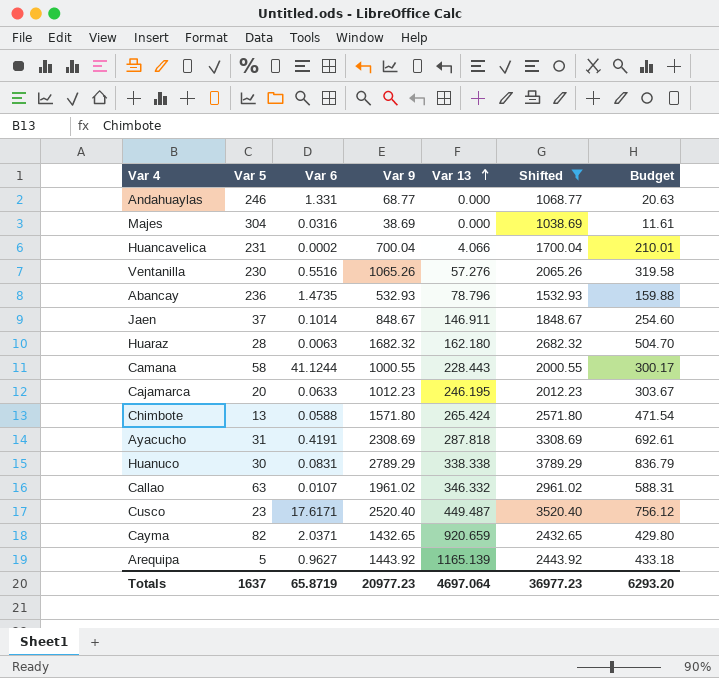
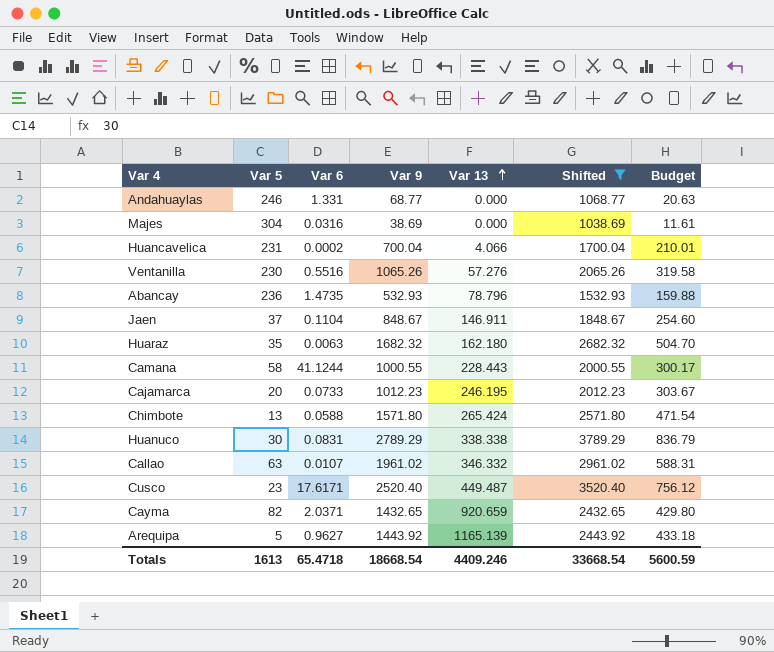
row Ayacucho: 31 | 0.4191 | 2308.69 | 287.818 | 3308.69 | 692.61 -> none
Jaen | Var 6: 0.1014 -> 0.1104
Huaraz | Var 5: 28 -> 35
Cajamarca | Var 6: 0.0633 -> 0.0733
Totals | Var 5: 1637 -> 1613
Totals | Var 6: 65.8719 -> 65.4718
Totals | Var 9: 20977.23 -> 18668.54
Totals | Var 13: 4697.064 -> 4409.246
Totals | Shifted: 36977.23 -> 33668.54
Totals | Budget: 6293.20 -> 5600.59

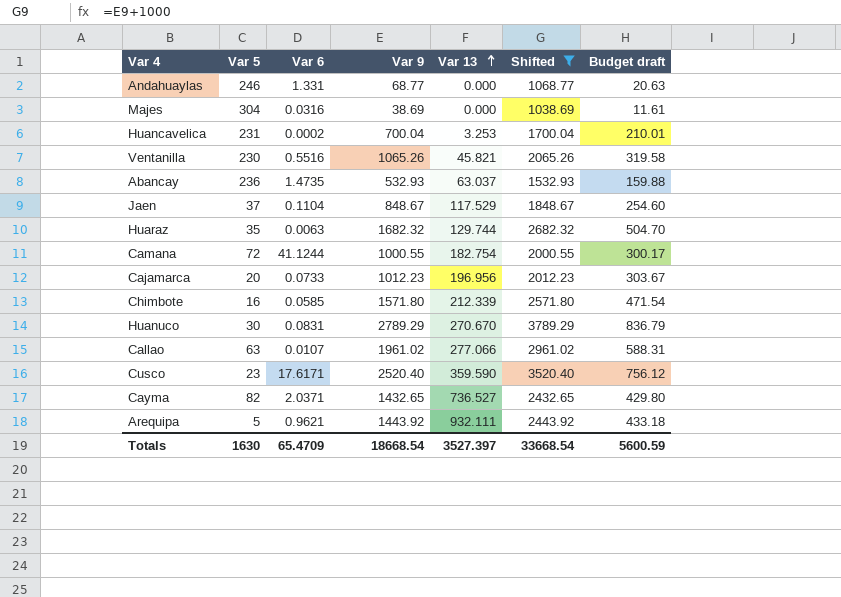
column name: Budget -> Budget draft
Huancavelica | Var 13: 4.066 -> 3.253
Ventanilla | Var 13: 57.276 -> 45.821
Abancay | Var 13: 78.796 -> 63.037
Jaen | Var 13: 146.911 -> 117.529
Huaraz | Var 13: 162.180 -> 129.744
Camana | Var 5: 58 -> 72
Camana | Var 13: 228.443 -> 182.754
Cajamarca | Var 13: 246.195 -> 196.956
Chimbote | Var 5: 13 -> 16
Chimbote | Var 6: 0.0588 -> 0.0585
Chimbote | Var 13: 265.424 -> 212.339
Huanuco | Var 13: 338.338 -> 270.670
Callao | Var 13: 346.332 -> 277.066
Cusco | Var 13: 449.487 -> 359.590
Cayma | Var 13: 920.659 -> 736.527
Arequipa | Var 6: 0.9627 -> 0.9621
Arequipa | Var 13: 1165.139 -> 932.111
Totals | Var 5: 1613 -> 1630
Totals | Var 6: 65.4718 -> 65.4709
Totals | Var 13: 4409.246 -> 3527.397

